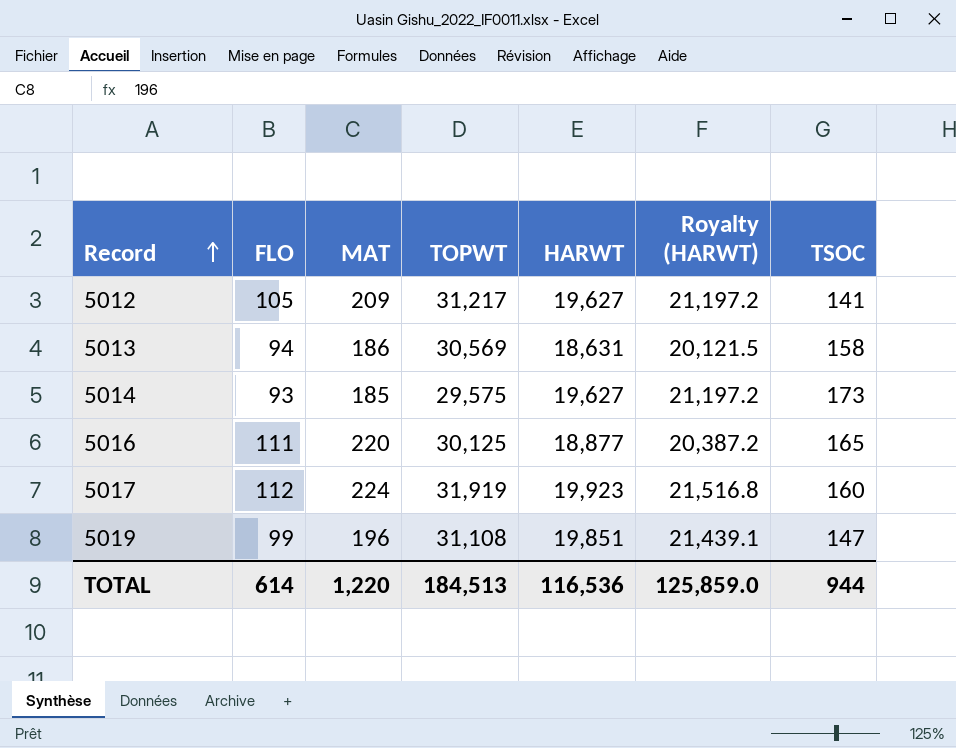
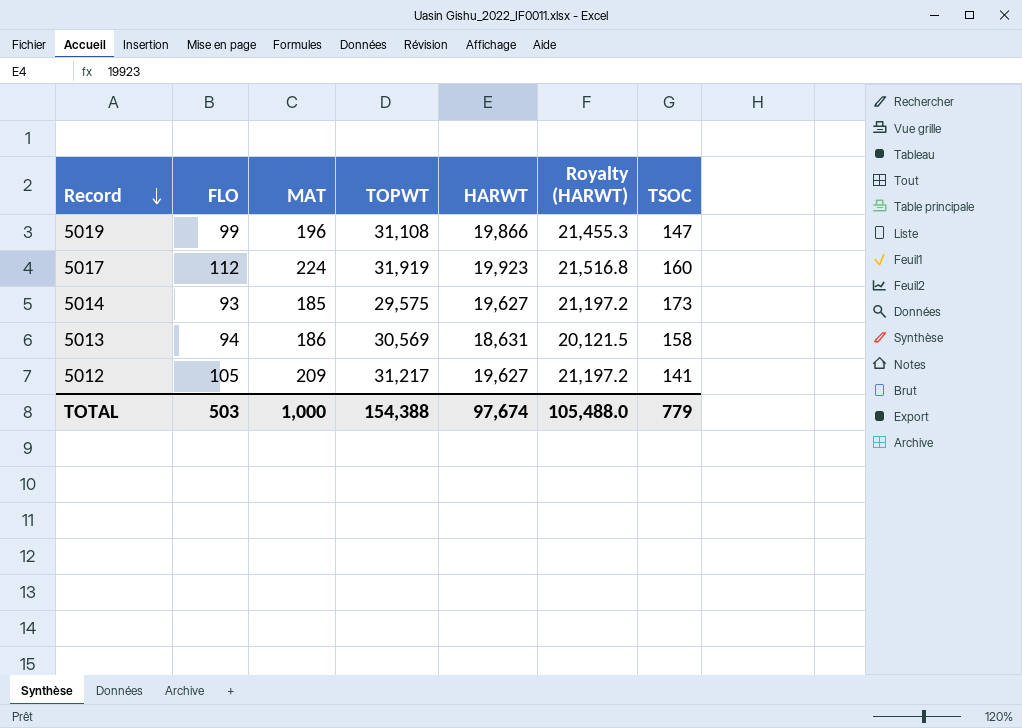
row order: Record ascending -> Record descending
row 5016: 111 | 220 | 30,125 | 18,877 | 20,387.2 | 165 -> none
5019 | HARWT: 19,851 -> 19,866
5019 | Royalty (HARWT): 21,439.1 -> 21,455.3
TOTAL | FLO: 614 -> 503
TOTAL | MAT: 1,220 -> 1,000
TOTAL | TOPWT: 184,513 -> 154,388
TOTAL | HARWT: 116,536 -> 97,674
TOTAL | Royalty (HARWT): 125,859.0 -> 105,488.0
TOTAL | TSOC: 944 -> 779

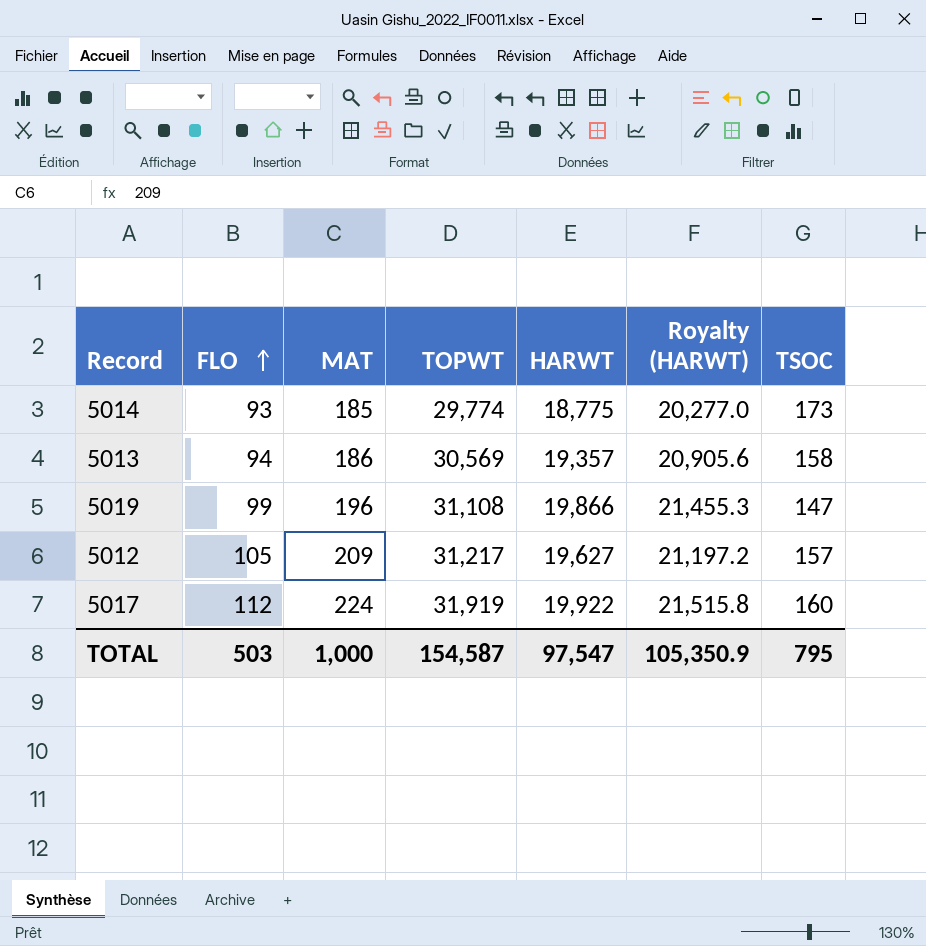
row order: Record descending -> FLO ascending
5014 | TOPWT: 29,575 -> 29,774
5014 | HARWT: 19,627 -> 18,775
5014 | Royalty (HARWT): 21,197.2 -> 20,277.0
5013 | HARWT: 18,631 -> 19,357
5013 | Royalty (HARWT): 20,121.5 -> 20,905.6
5012 | TSOC: 141 -> 157
5017 | HARWT: 19,923 -> 19,922
5017 | Royalty (HARWT): 21,516.8 -> 21,515.8
TOTAL | TOPWT: 154,388 -> 154,587
TOTAL | HARWT: 97,674 -> 97,547
TOTAL | Royalty (HARWT): 105,488.0 -> 105,350.9
TOTAL | TSOC: 779 -> 795

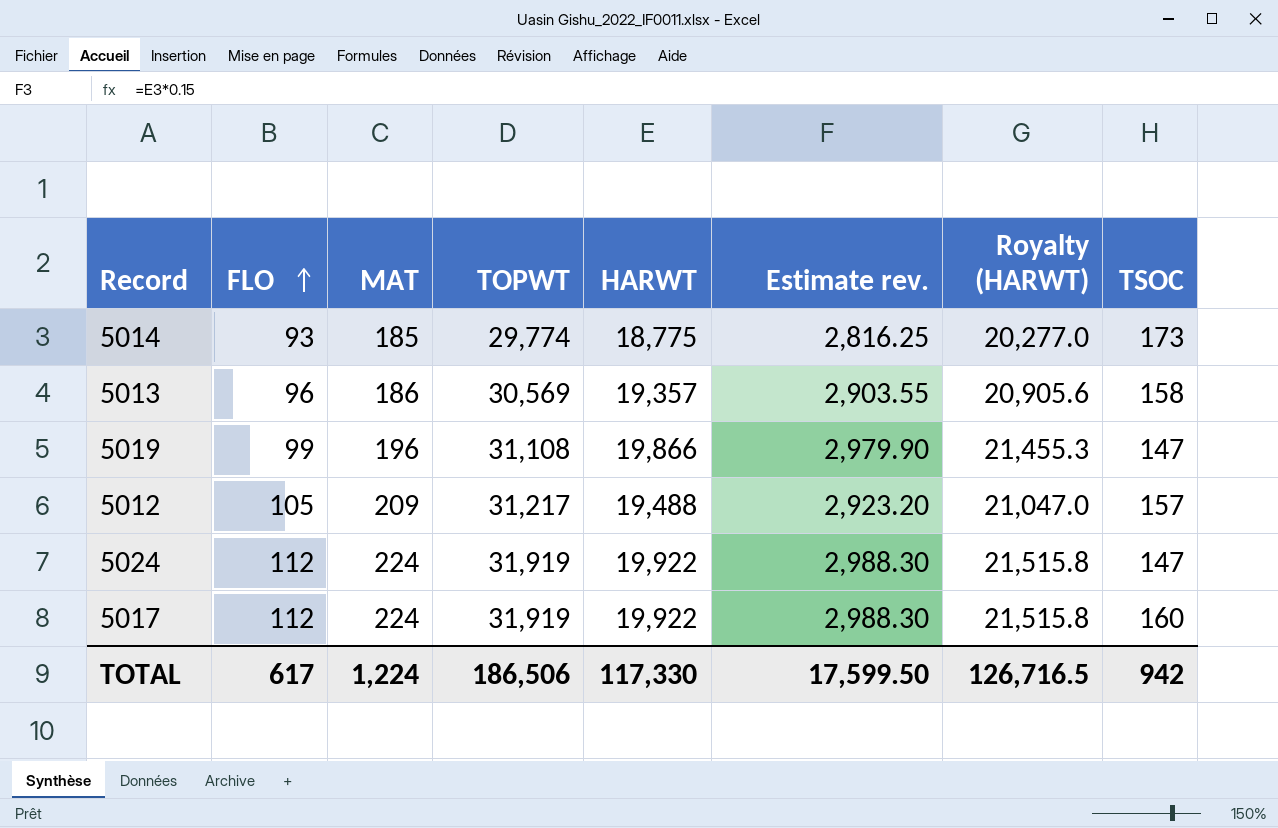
column Estimate rev. | formula: none -> [HARWT] * 0.15
5013 | FLO: 94 -> 96
5012 | HARWT: 19,627 -> 19,488
5012 | Royalty (HARWT): 21,197.2 -> 21,047.0
row 5024: none -> 112 | 224 | 31,919 | 19,922 | 2,988.30 | 21,515.8 | 147
TOTAL | FLO: 503 -> 617
TOTAL | MAT: 1,000 -> 1,224
TOTAL | TOPWT: 154,587 -> 186,506
TOTAL | HARWT: 97,547 -> 117,330
TOTAL | Royalty (HARWT): 105,350.9 -> 126,716.5
TOTAL | TSOC: 795 -> 942

